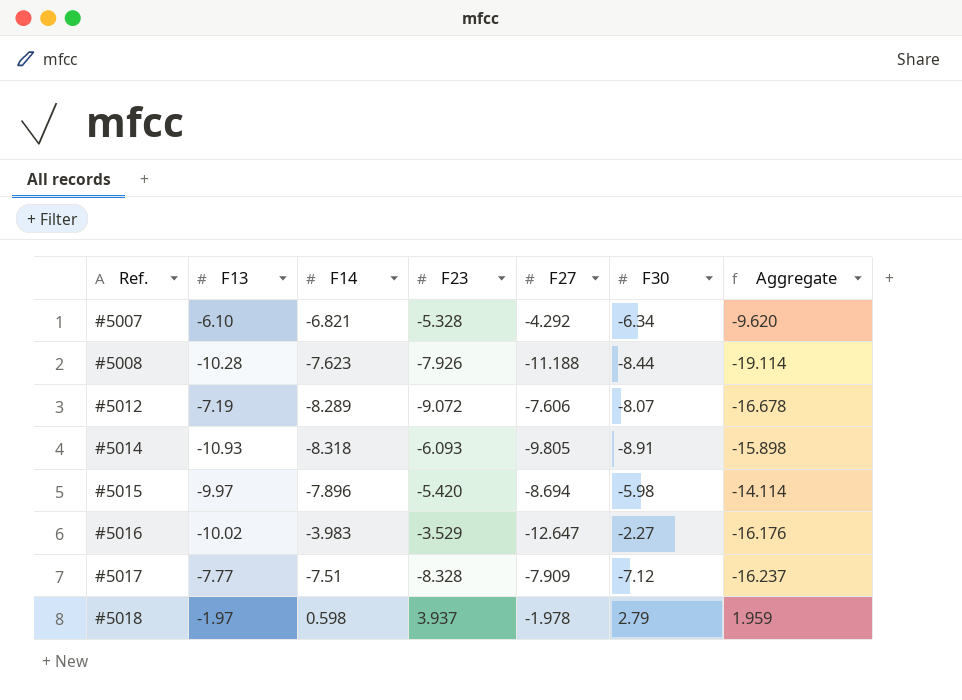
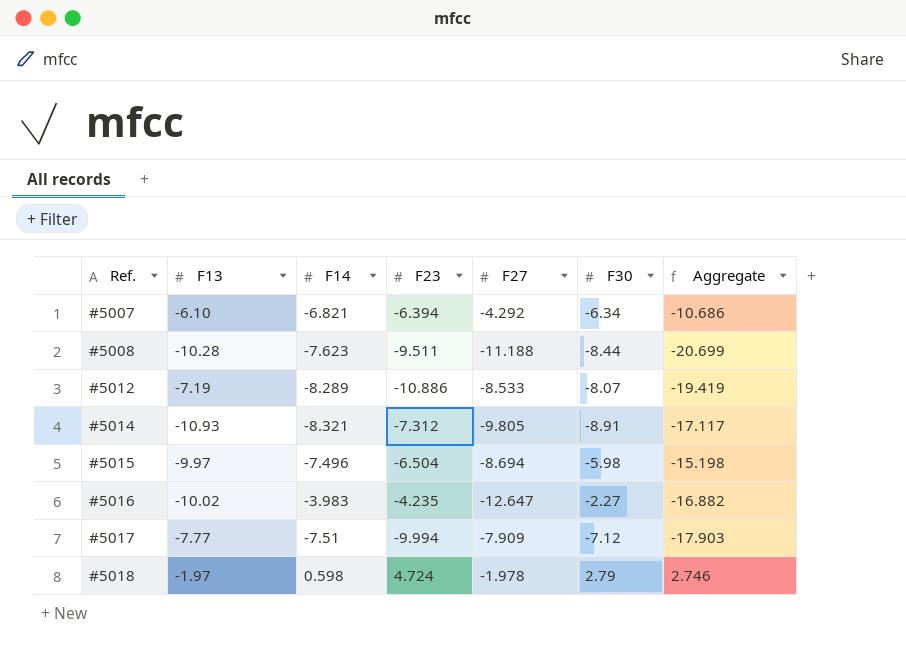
#5007 | F23: -5.328 -> -6.394
#5007 | Aggregate: -9.620 -> -10.686
#5008 | F23: -7.926 -> -9.511
#5008 | Aggregate: -19.114 -> -20.699
#5012 | F23: -9.072 -> -10.886
#5012 | F27: -7.606 -> -8.533
#5012 | Aggregate: -16.678 -> -19.419
#5014 | F14: -8.318 -> -8.321
#5014 | F23: -6.093 -> -7.312
#5014 | Aggregate: -15.898 -> -17.117
#5015 | F14: -7.896 -> -7.496
#5015 | F23: -5.420 -> -6.504
#5015 | Aggregate: -14.114 -> -15.198
#5016 | F23: -3.529 -> -4.235
#5016 | Aggregate: -16.176 -> -16.882
#5017 | F23: -8.328 -> -9.994
#5017 | Aggregate: -16.237 -> -17.903
#5018 | F23: 3.937 -> 4.724
#5018 | Aggregate: 1.959 -> 2.746

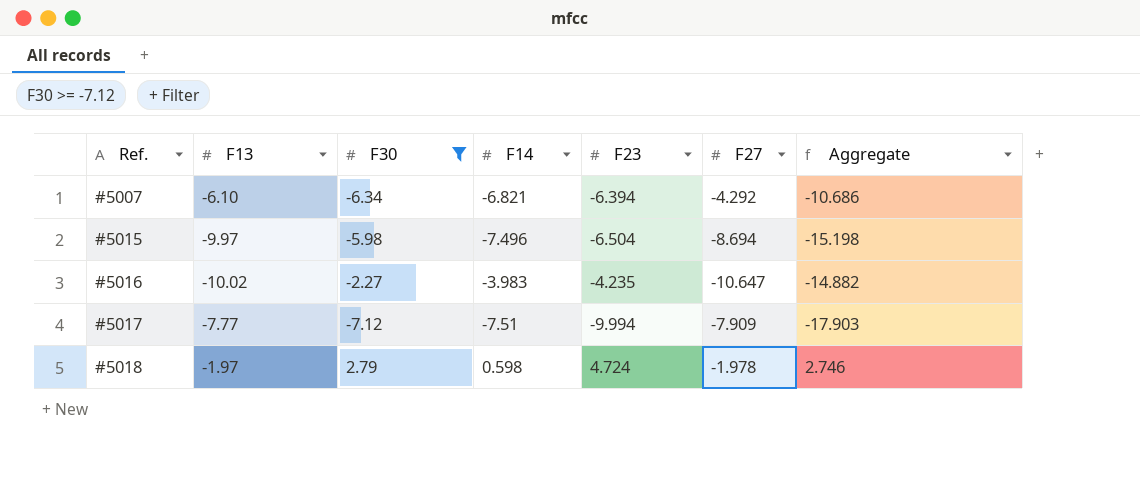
filter: none -> F30 >= -7.12
column F30 | position: 6 -> 3
#5016 | F27: -12.647 -> -10.647
#5016 | Aggregate: -16.882 -> -14.882

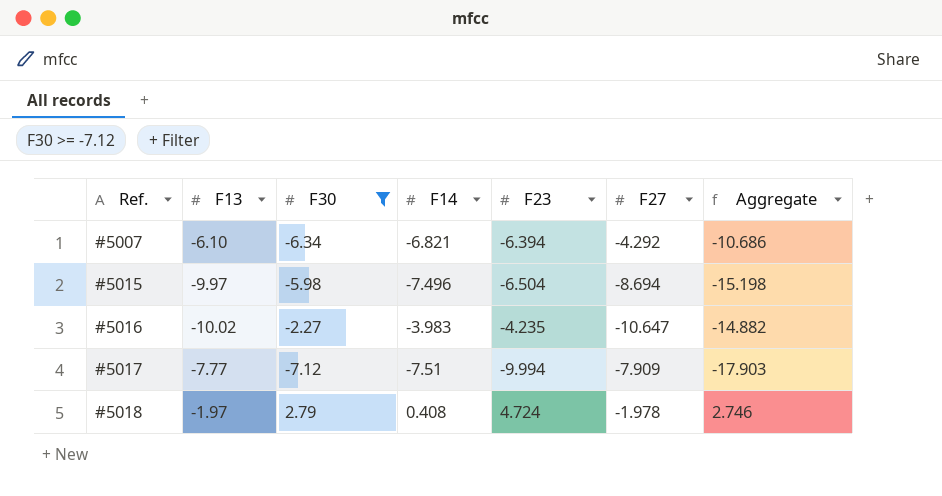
#5018 | F14: 0.598 -> 0.408

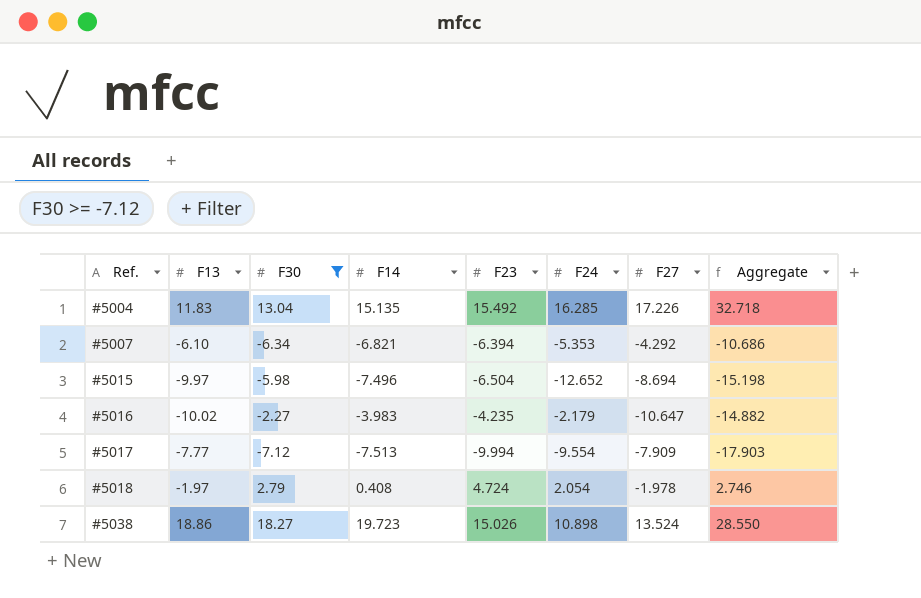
column F24 | position: none -> 6
row #5004: none -> 11.83 | 13.04 | 15.135 | 15.492 | 16.285 | 17.226 | 32.718
#5017 | F14: -7.51 -> -7.513
row #5038: none -> 18.86 | 18.27 | 19.723 | 15.026 | 10.898 | 13.524 | 28.550

